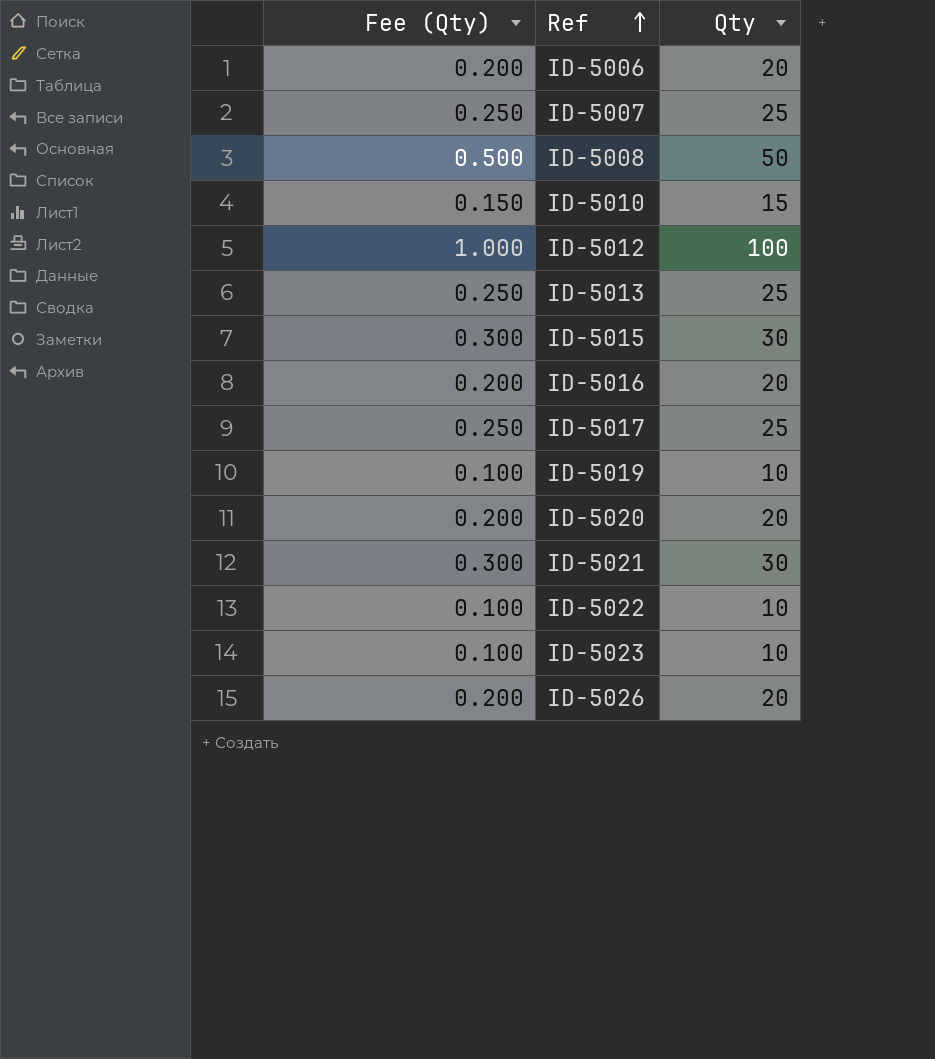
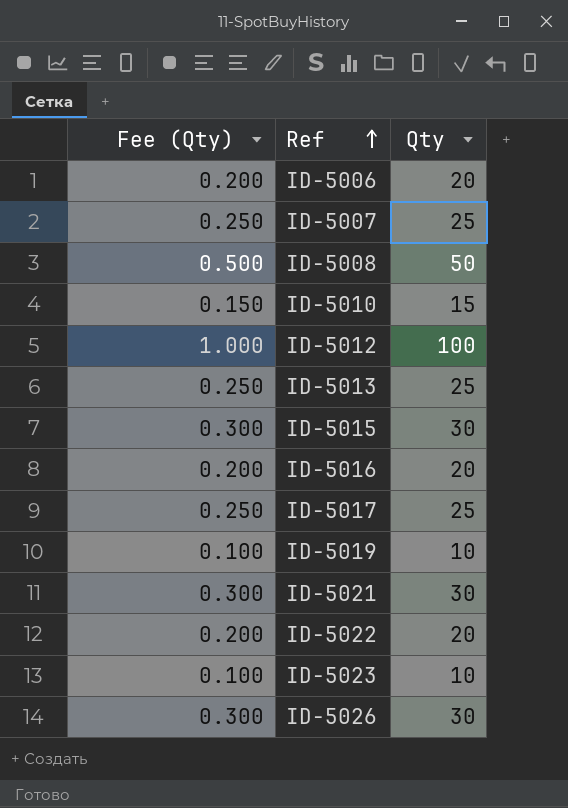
row ID-5020: 0.200 | 20 -> none
ID-5022 | Fee (Qty): 0.100 -> 0.200
ID-5022 | Qty: 10 -> 20
ID-5026 | Fee (Qty): 0.200 -> 0.300
ID-5026 | Qty: 20 -> 30

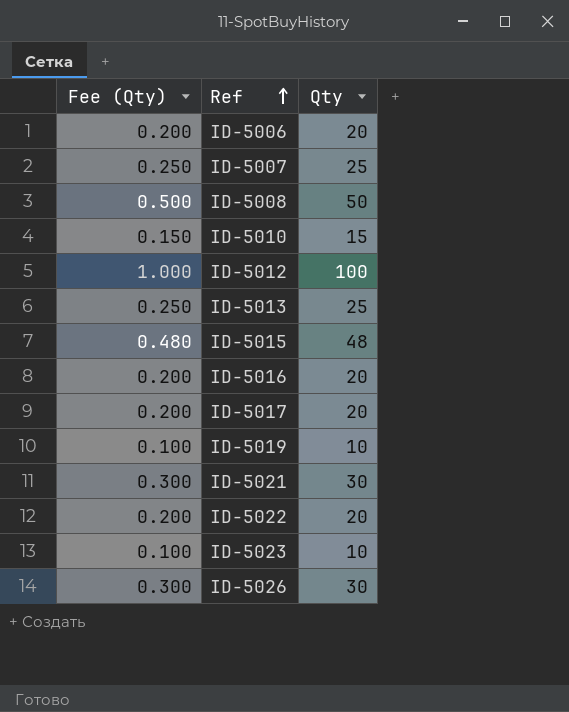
ID-5015 | Fee (Qty): 0.300 -> 0.480
ID-5015 | Qty: 30 -> 48
ID-5017 | Fee (Qty): 0.250 -> 0.200
ID-5017 | Qty: 25 -> 20

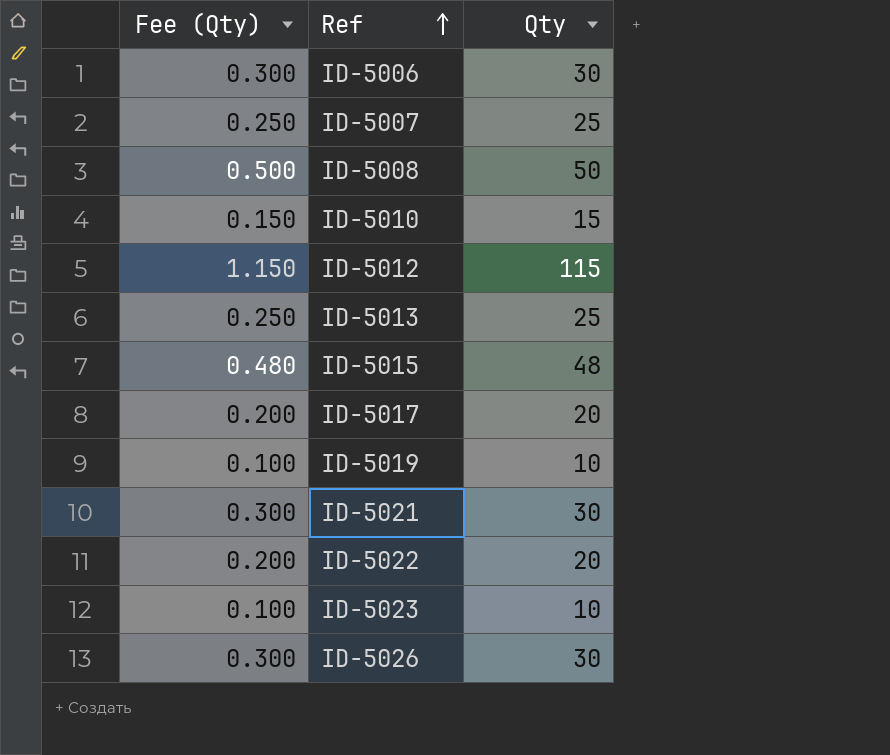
row ID-5016: 0.200 | 20 -> none
ID-5006 | Fee (Qty): 0.200 -> 0.300
ID-5006 | Qty: 20 -> 30
ID-5012 | Fee (Qty): 1.000 -> 1.150
ID-5012 | Qty: 100 -> 115

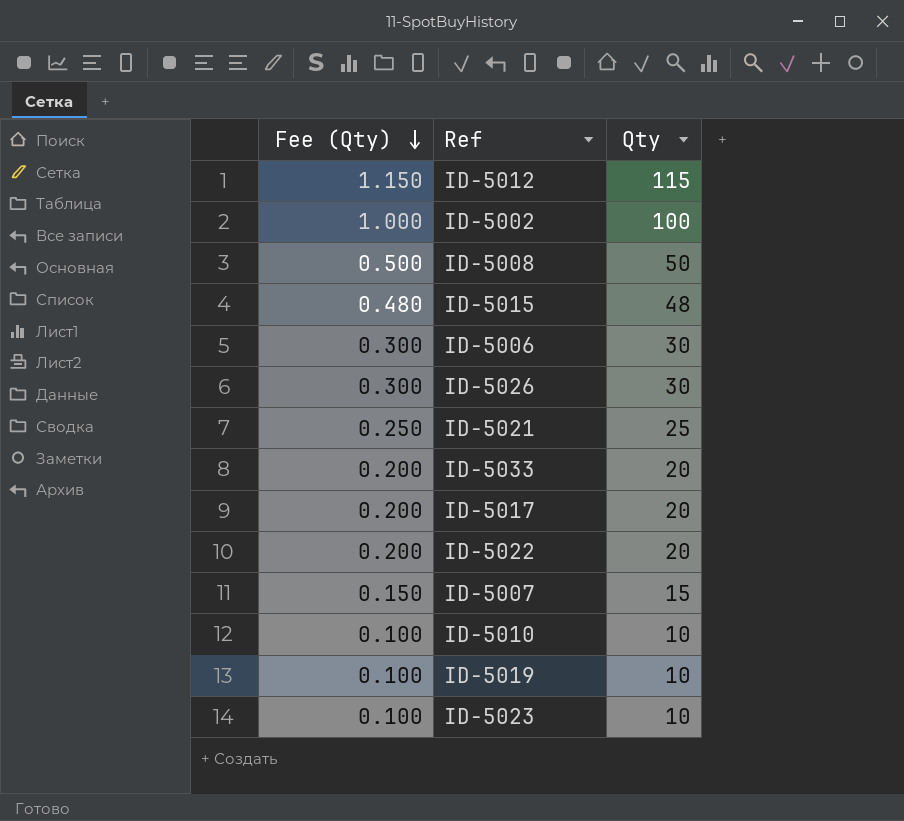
row order: Ref ascending -> Fee (Qty) descending
row ID-5013: 0.250 | 25 -> none
row ID-5002: none -> 1.000 | 100
ID-5021 | Fee (Qty): 0.300 -> 0.250
ID-5021 | Qty: 30 -> 25
row ID-5033: none -> 0.200 | 20
ID-5007 | Fee (Qty): 0.250 -> 0.150
ID-5007 | Qty: 25 -> 15
ID-5010 | Fee (Qty): 0.150 -> 0.100
ID-5010 | Qty: 15 -> 10

